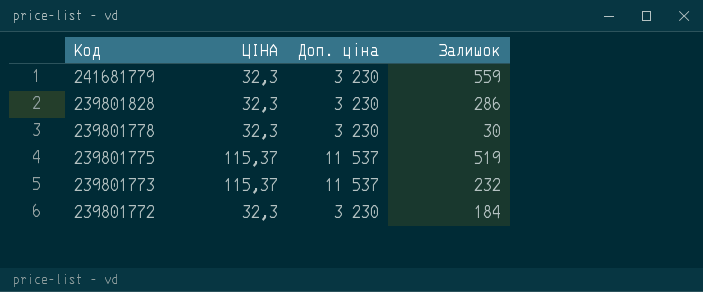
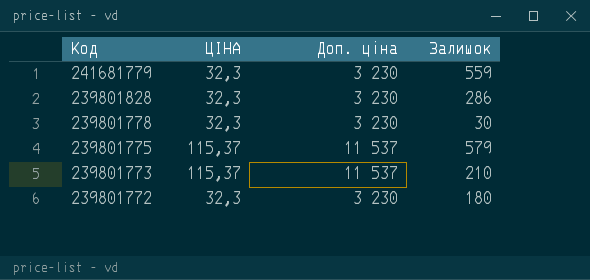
239801775 | Залишок: 519 -> 579
239801773 | Залишок: 232 -> 210
239801772 | Залишок: 184 -> 180

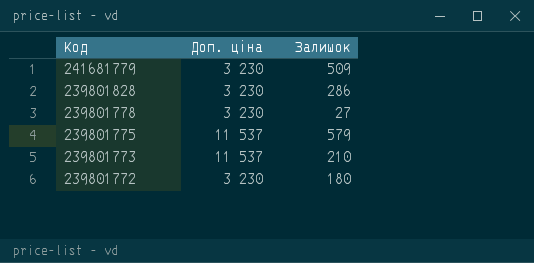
column ЦІНА | position: 2 -> none
241681779 | Залишок: 559 -> 509
239801778 | Залишок: 30 -> 27

